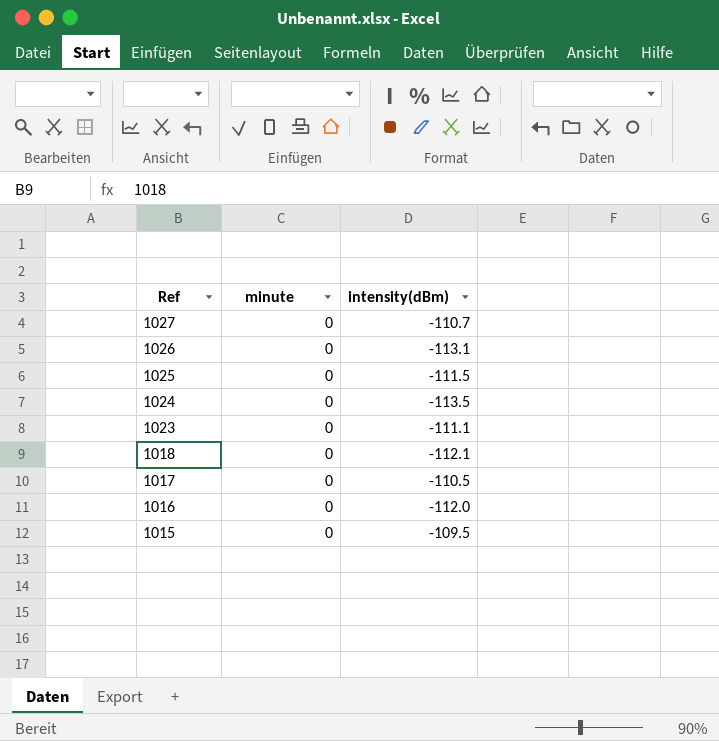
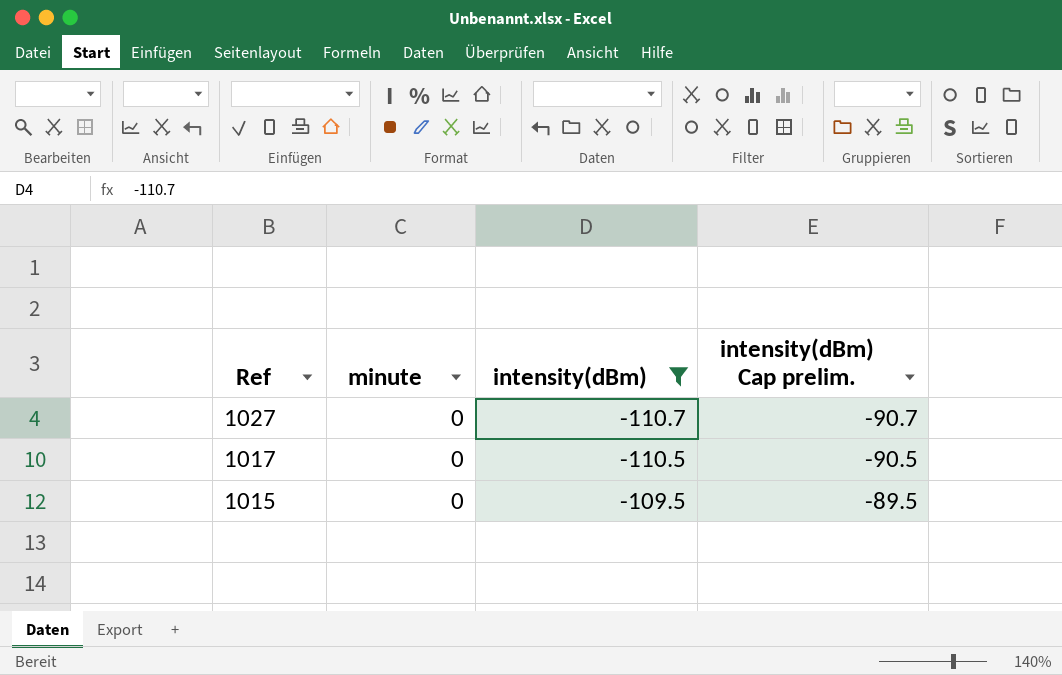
filter: none -> intensity(dBm) >= -110.7
column intensity(dBm) Cap prelim. | formula: none -> [intensity(dBm)] + 20

